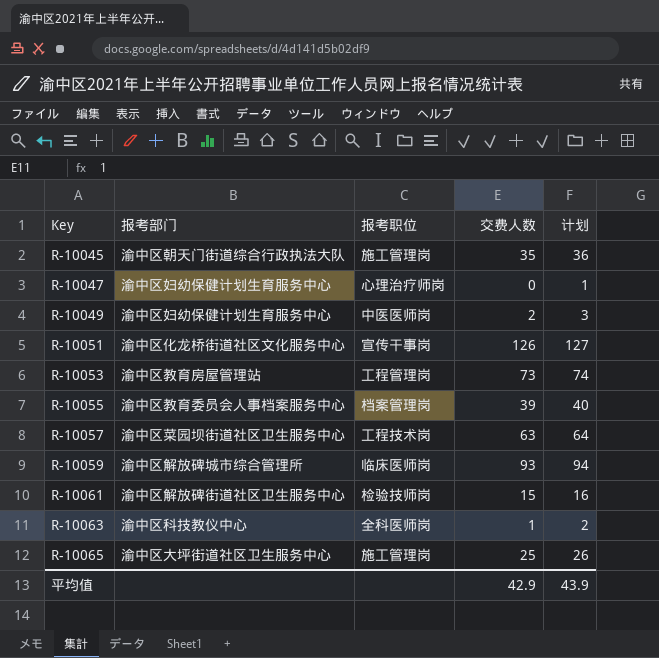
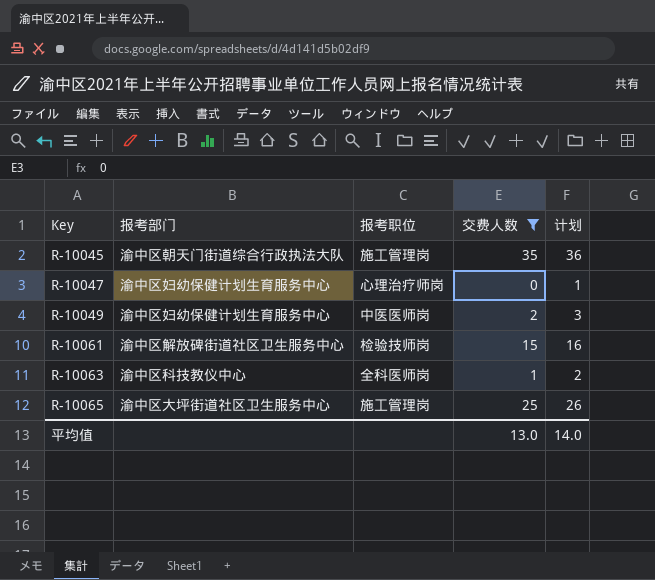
filter: none -> 交费人数 <= 35
平均值 | 交费人数: 42.9 -> 13.0
平均值 | 计划: 43.9 -> 14.0

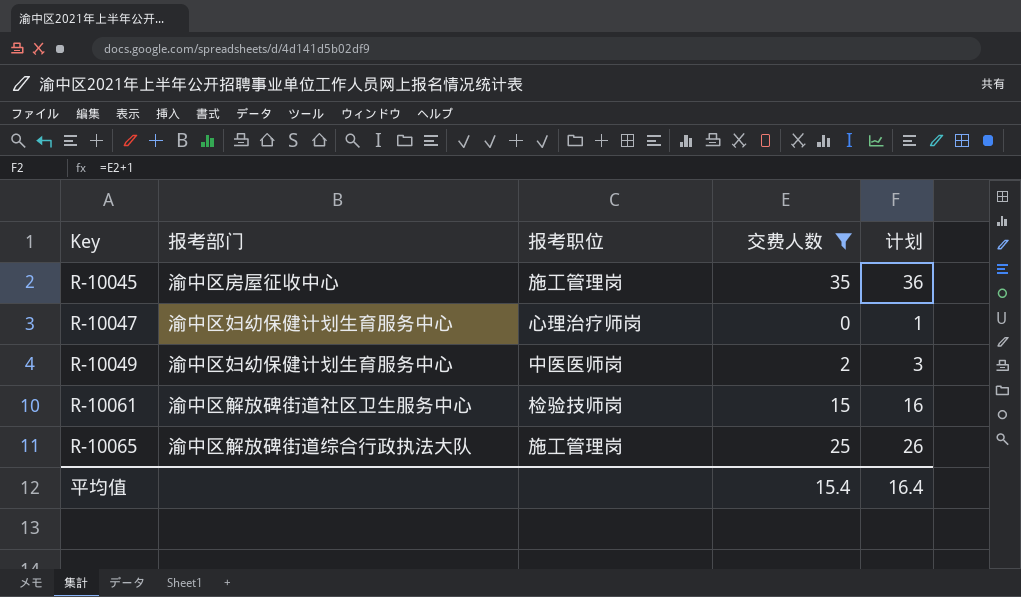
row R-10063: 渝中区科技教仪中心 | 全科医师岗 | 1 | 2 -> none
R-10045 | 报考部门: 渝中区朝天门街道综合行政执法大队 -> 渝中区房屋征收中心
R-10065 | 报考部门: 渝中区大坪街道社区卫生服务中心 -> 渝中区解放碑街道综合行政执法大队
平均值 | 交费人数: 13.0 -> 15.4
平均值 | 计划: 14.0 -> 16.4

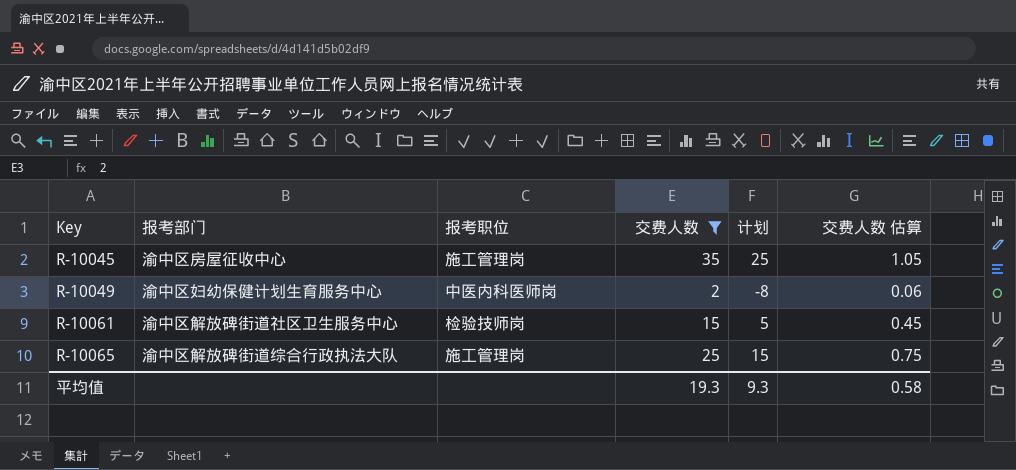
column 计划 | formula: [交费人数] + 1 -> [交费人数] - 10
column 交费人数 估算 | formula: none -> [交费人数] * 0.03
row R-10047: 渝中区妇幼保健计划生育服务中心 | 心理治疗师岗 | 0 | 1 -> none
R-10049 | 报考职位: 中医医师岗 -> 中医内科医师岗
平均值 | 交费人数: 15.4 -> 19.3
平均值 | 计划: 16.4 -> 9.3

